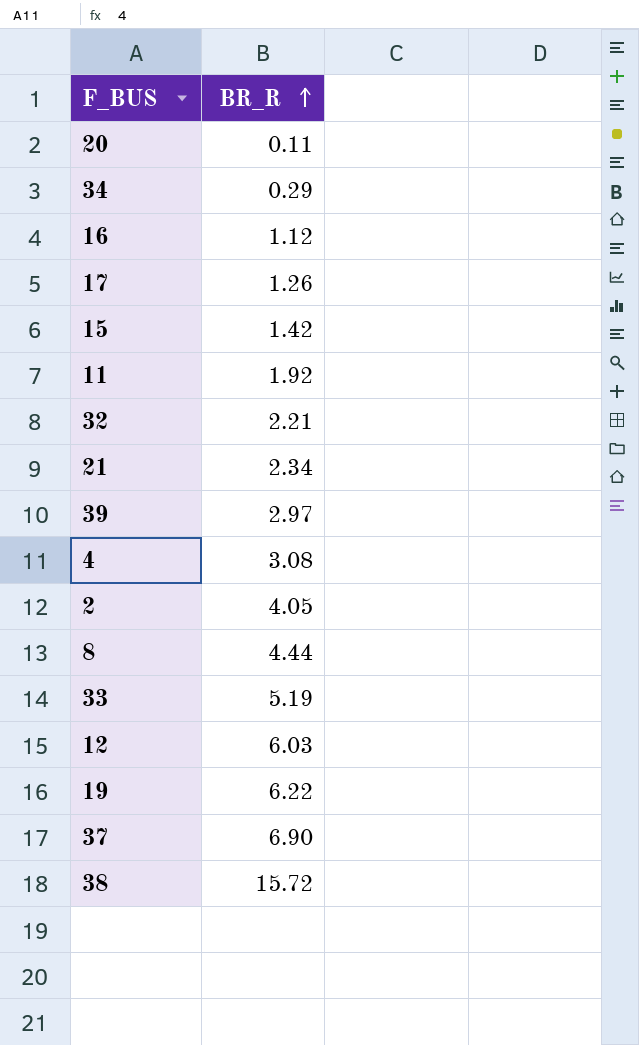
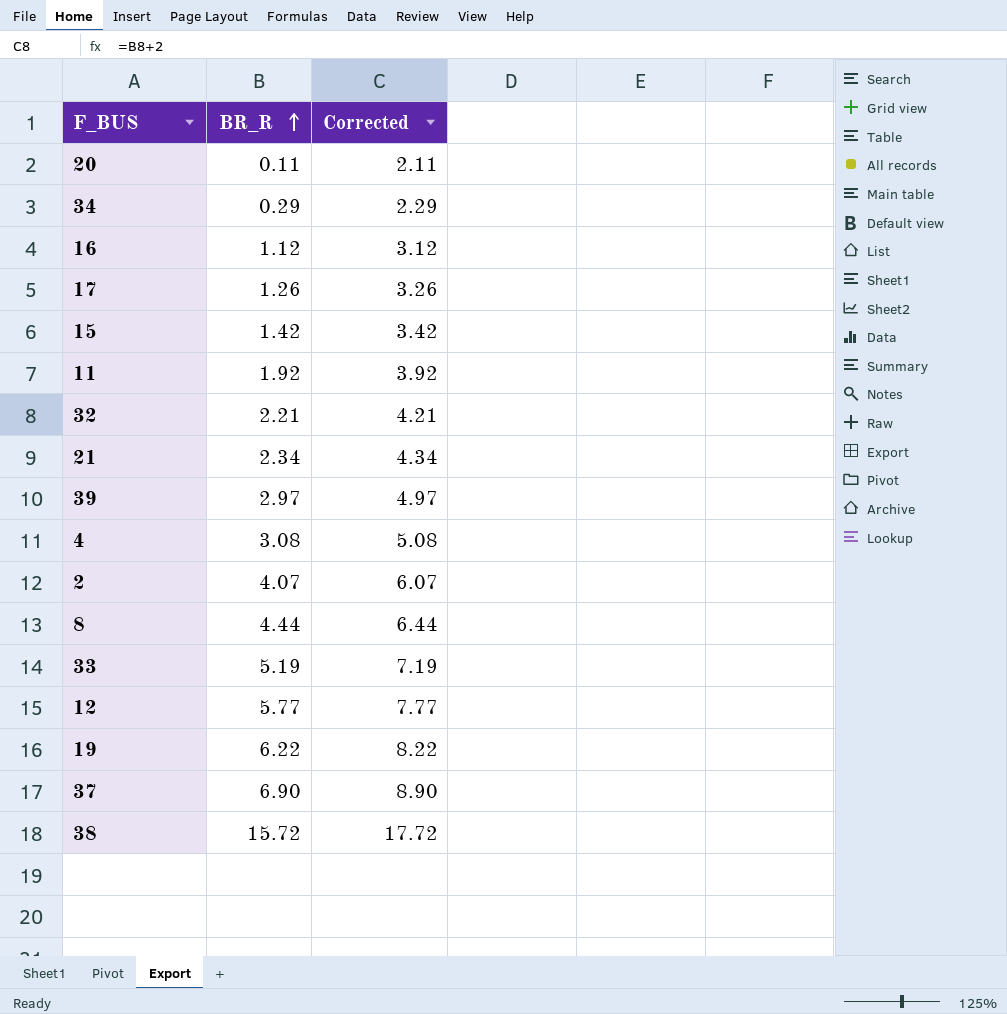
column Corrected | formula: none -> [BR_R] + 2
2 | BR_R: 4.05 -> 4.07
12 | BR_R: 6.03 -> 5.77

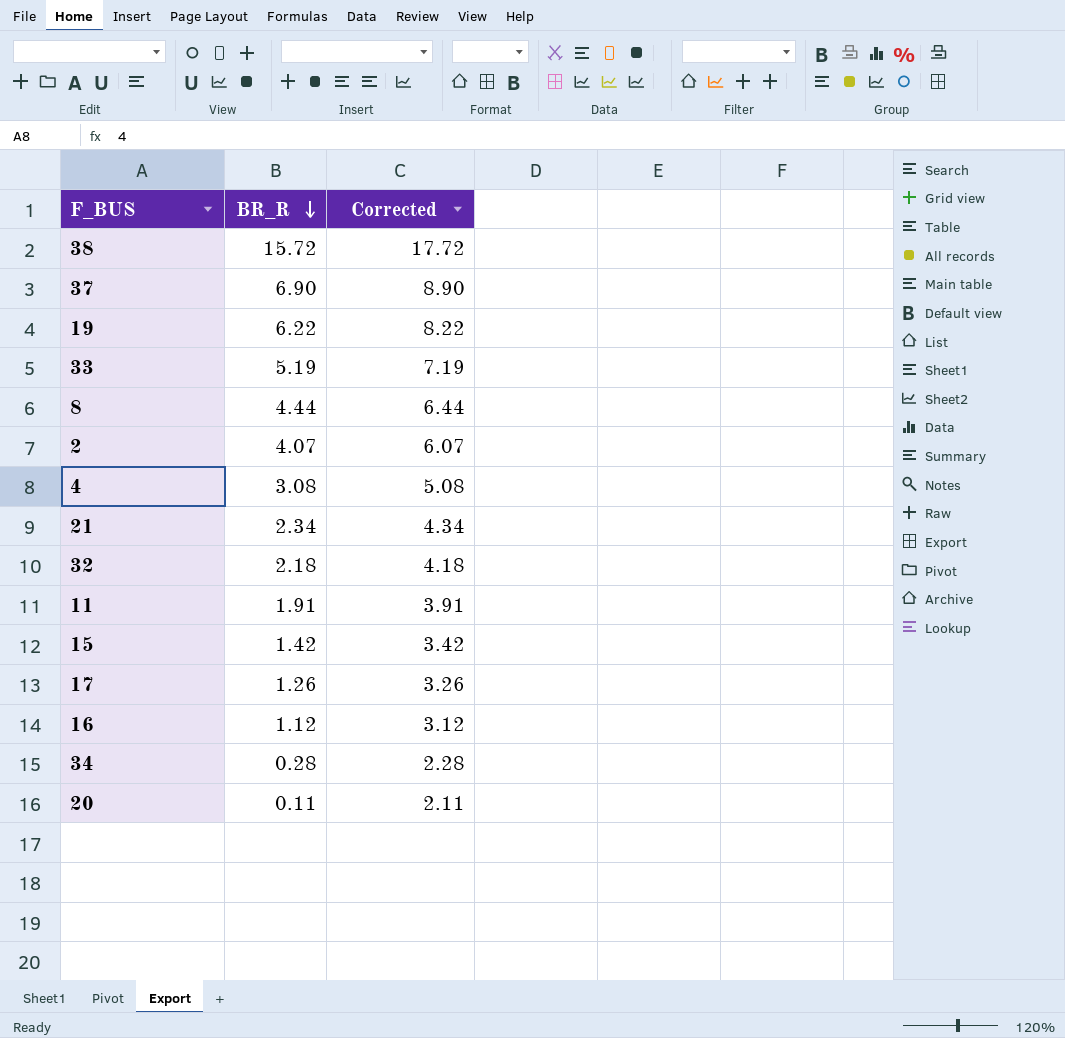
row order: BR_R ascending -> BR_R descending
row 39: 2.97 | 4.97 -> none
row 12: 5.77 | 7.77 -> none
32 | BR_R: 2.21 -> 2.18
32 | Corrected: 4.21 -> 4.18
11 | BR_R: 1.92 -> 1.91
11 | Corrected: 3.92 -> 3.91
34 | BR_R: 0.29 -> 0.28
34 | Corrected: 2.29 -> 2.28

